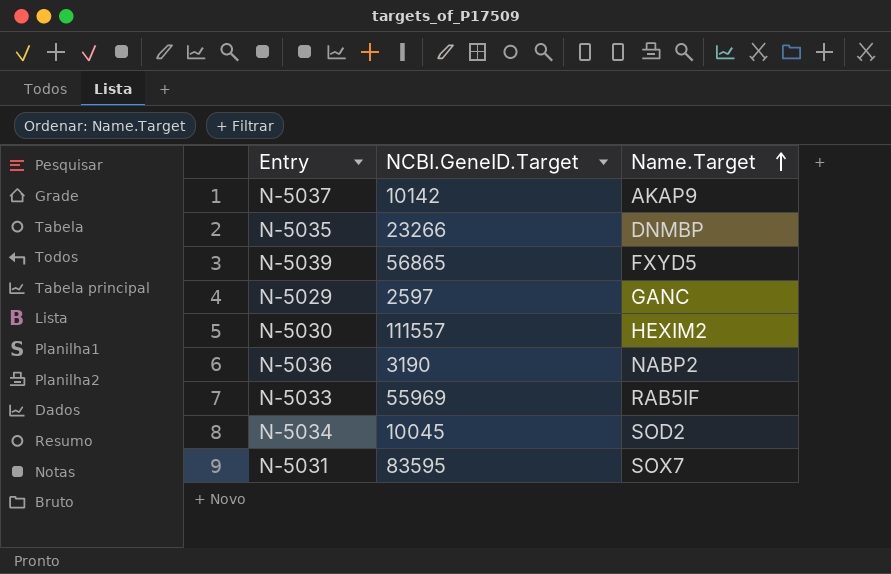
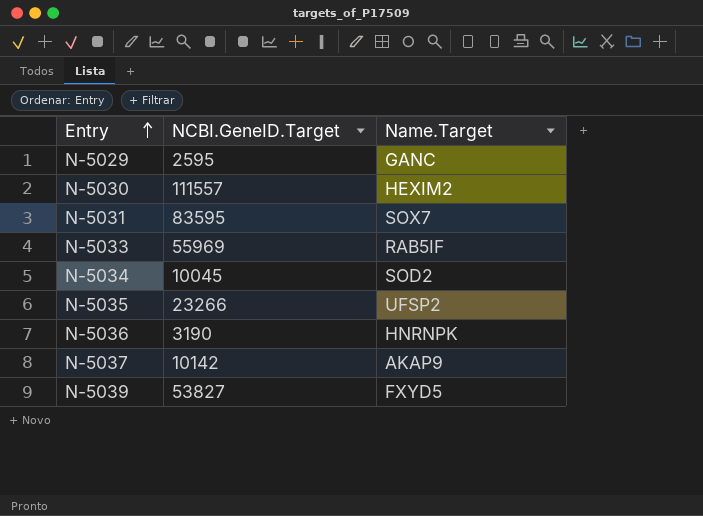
row order: Name.Target ascending -> Entry ascending
N-5029 | NCBI.GeneID.Target: 2597 -> 2595
N-5035 | Name.Target: DNMBP -> UFSP2
N-5036 | Name.Target: NABP2 -> HNRNPK
N-5039 | NCBI.GeneID.Target: 56865 -> 53827

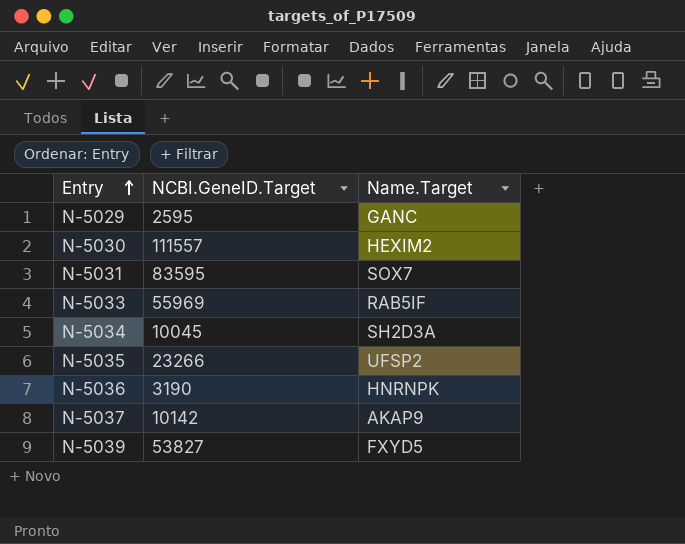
N-5034 | Name.Target: SOD2 -> SH2D3A

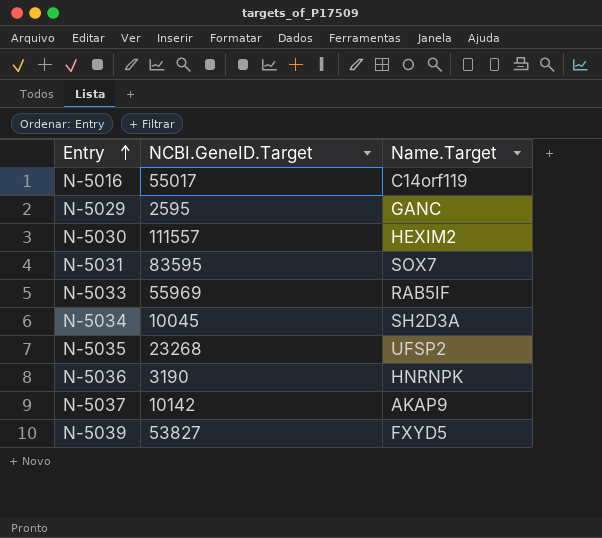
row N-5016: none -> 55017 | C14orf119
N-5035 | NCBI.GeneID.Target: 23266 -> 23268

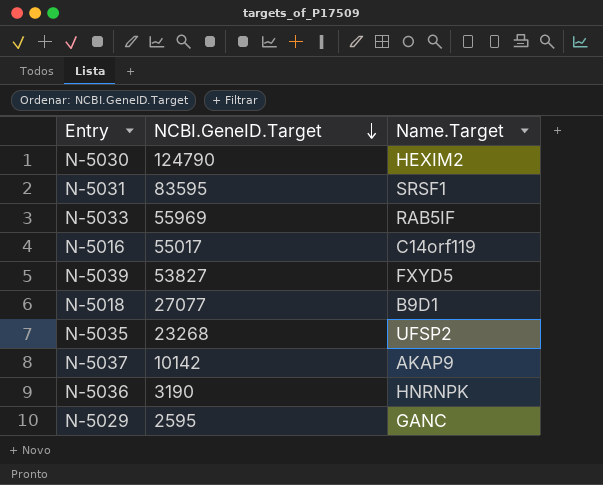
row order: Entry ascending -> NCBI.GeneID.Target descending
row N-5034: 10045 | SH2D3A -> none
N-5030 | NCBI.GeneID.Target: 111557 -> 124790
N-5031 | Name.Target: SOX7 -> SRSF1
row N-5018: none -> 27077 | B9D1

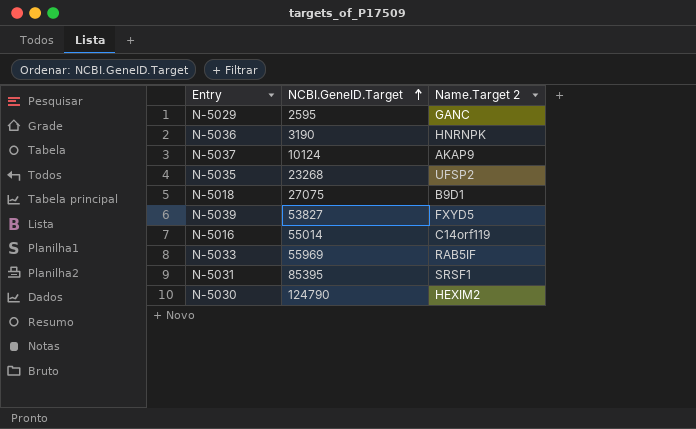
row order: NCBI.GeneID.Target descending -> NCBI.GeneID.Target ascending
column name: Name.Target -> Name.Target 2
N-5037 | NCBI.GeneID.Target: 10142 -> 10124
N-5018 | NCBI.GeneID.Target: 27077 -> 27075
N-5016 | NCBI.GeneID.Target: 55017 -> 55014
N-5031 | NCBI.GeneID.Target: 83595 -> 85395

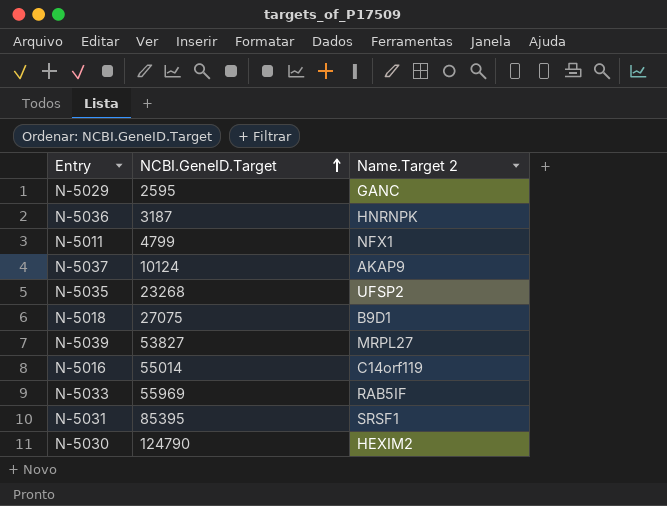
N-5036 | NCBI.GeneID.Target: 3190 -> 3187
row N-5011: none -> 4799 | NFX1
N-5039 | Name.Target 2: FXYD5 -> MRPL27

